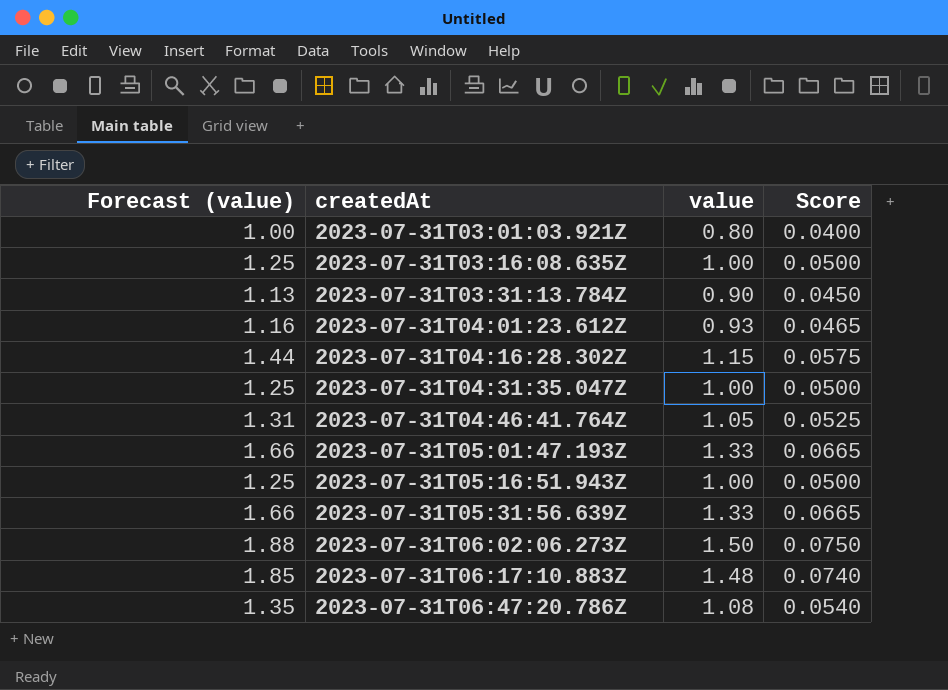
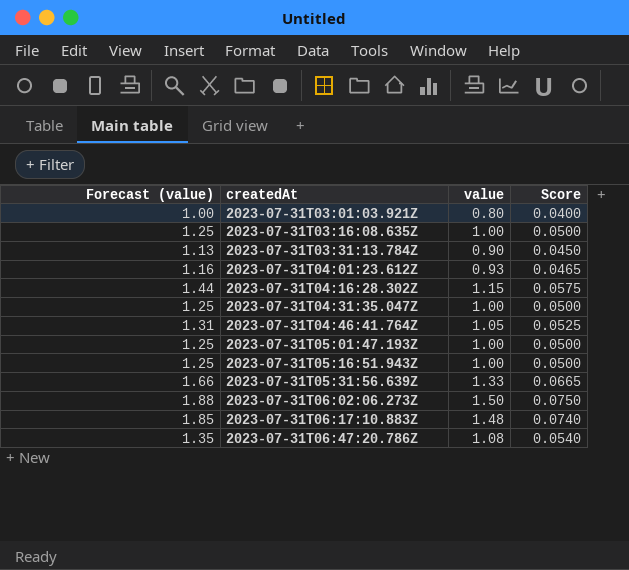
2023-07-31T05:01:47.193Z | Forecast (value): 1.66 -> 1.25
2023-07-31T05:01:47.193Z | value: 1.33 -> 1.00
2023-07-31T05:01:47.193Z | Score: 0.0665 -> 0.0500

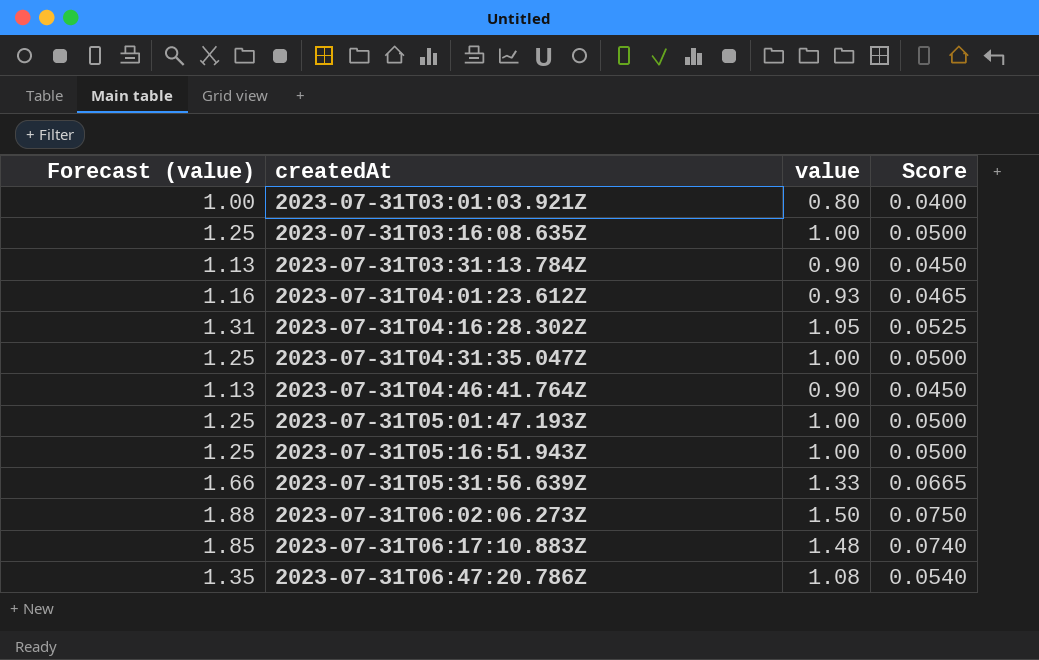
2023-07-31T04:16:28.302Z | Forecast (value): 1.44 -> 1.31
2023-07-31T04:16:28.302Z | value: 1.15 -> 1.05
2023-07-31T04:16:28.302Z | Score: 0.0575 -> 0.0525
2023-07-31T04:46:41.764Z | Forecast (value): 1.31 -> 1.13
2023-07-31T04:46:41.764Z | value: 1.05 -> 0.90
2023-07-31T04:46:41.764Z | Score: 0.0525 -> 0.0450

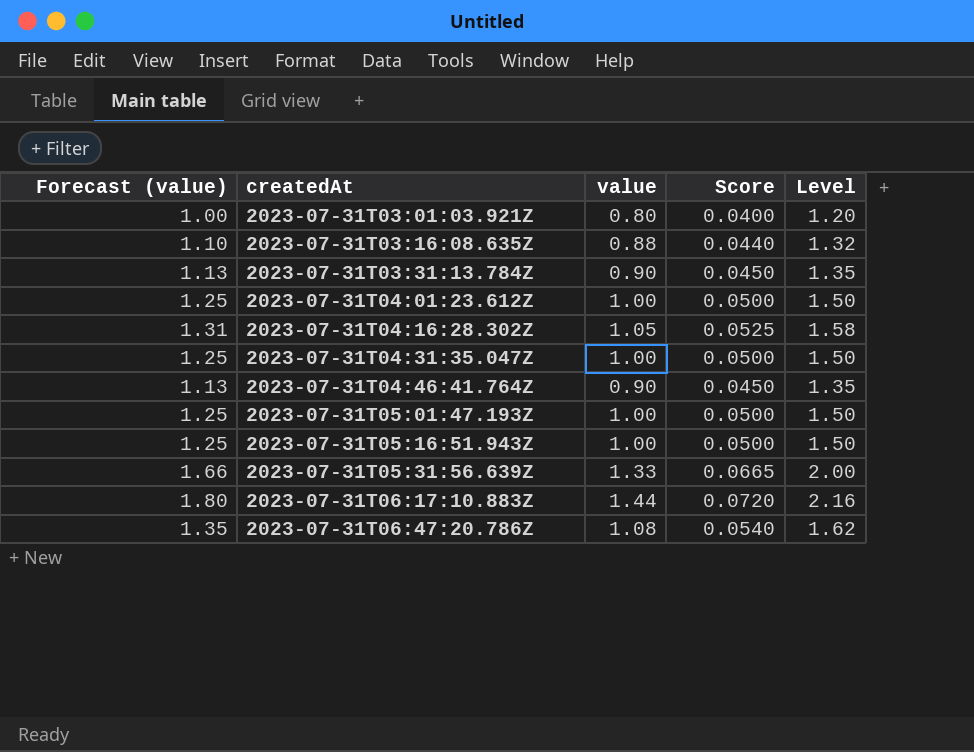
column Level | formula: none -> [value] * 1.5
row 2023-07-31T06:02:06.273Z: 1.88 | 1.50 | 0.0750 -> none
2023-07-31T03:16:08.635Z | Forecast (value): 1.25 -> 1.10
2023-07-31T03:16:08.635Z | value: 1.00 -> 0.88
2023-07-31T03:16:08.635Z | Score: 0.0500 -> 0.0440
2023-07-31T04:01:23.612Z | Forecast (value): 1.16 -> 1.25
2023-07-31T04:01:23.612Z | value: 0.93 -> 1.00
2023-07-31T04:01:23.612Z | Score: 0.0465 -> 0.0500
2023-07-31T06:17:10.883Z | Forecast (value): 1.85 -> 1.80
2023-07-31T06:17:10.883Z | value: 1.48 -> 1.44
2023-07-31T06:17:10.883Z | Score: 0.0740 -> 0.0720

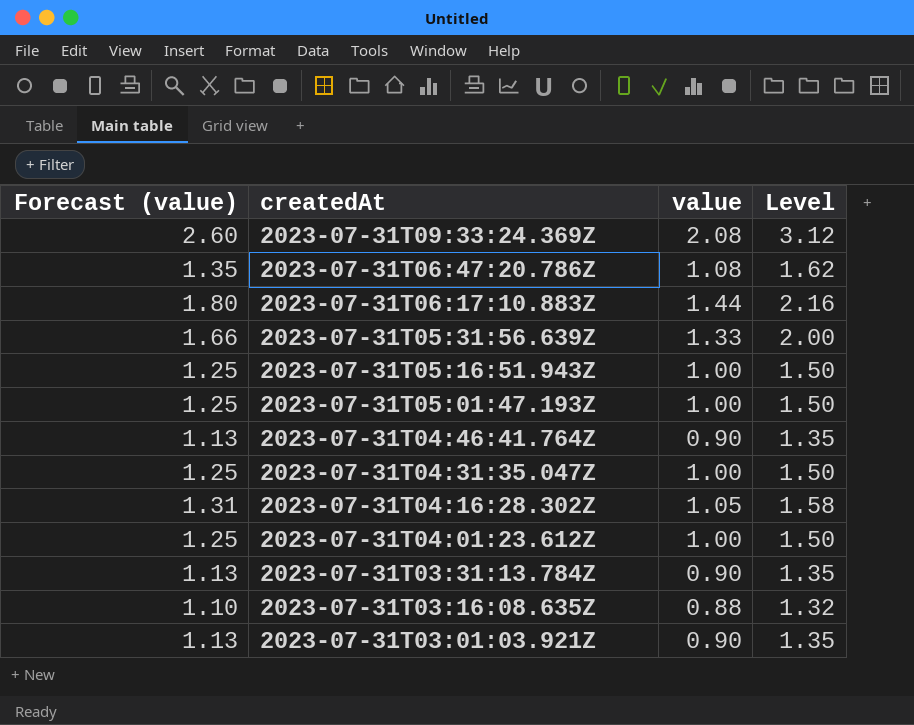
row order: createdAt ascending -> createdAt descending
column Score | formula: [value] * 0.05 -> none
row 2023-07-31T09:33:24.369Z: none -> 2.60 | 2.08 | 3.12
2023-07-31T03:01:03.921Z | Forecast (value): 1.00 -> 1.13
2023-07-31T03:01:03.921Z | value: 0.80 -> 0.90
2023-07-31T03:01:03.921Z | Level: 1.20 -> 1.35

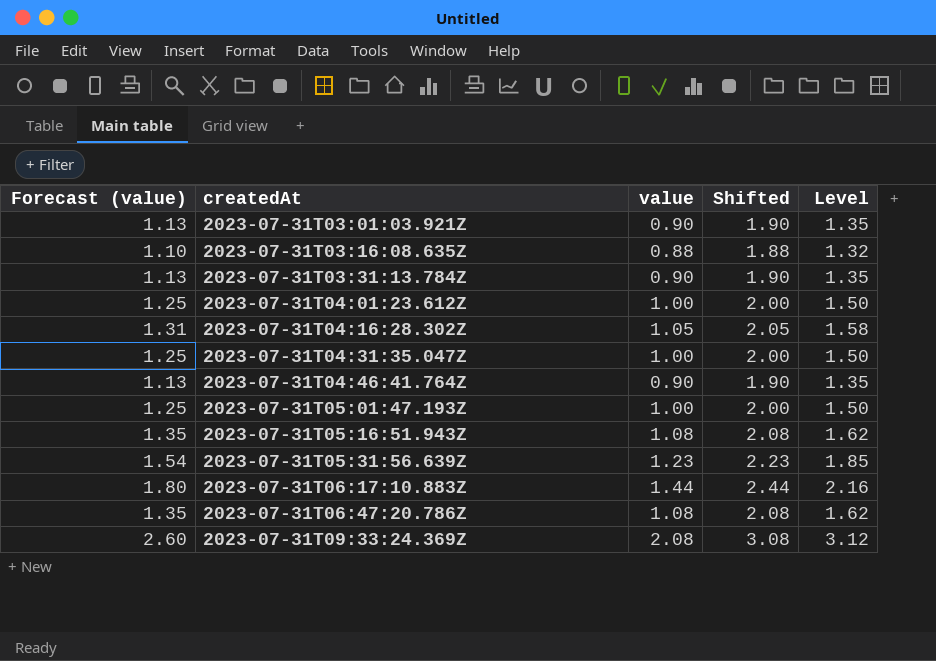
row order: createdAt descending -> createdAt ascending
column Shifted | formula: none -> [value] + 1
2023-07-31T05:16:51.943Z | Forecast (value): 1.25 -> 1.35
2023-07-31T05:16:51.943Z | value: 1.00 -> 1.08
2023-07-31T05:16:51.943Z | Level: 1.50 -> 1.62
2023-07-31T05:31:56.639Z | Forecast (value): 1.66 -> 1.54
2023-07-31T05:31:56.639Z | value: 1.33 -> 1.23
2023-07-31T05:31:56.639Z | Level: 2.00 -> 1.85

